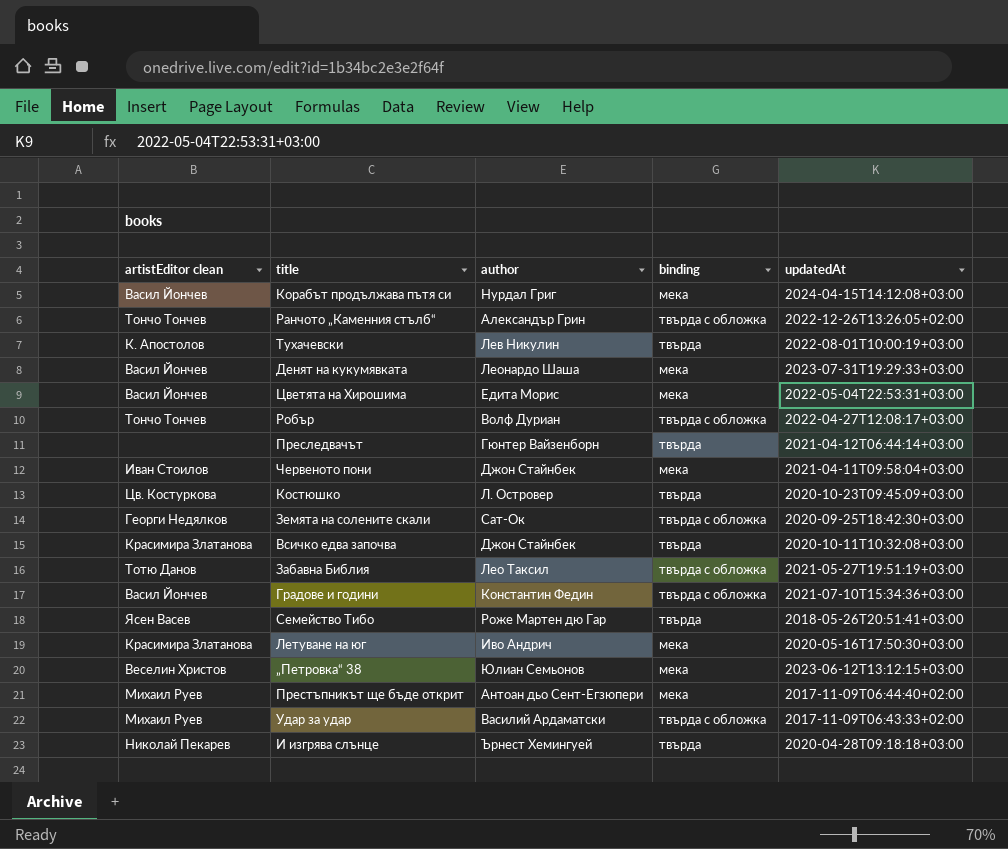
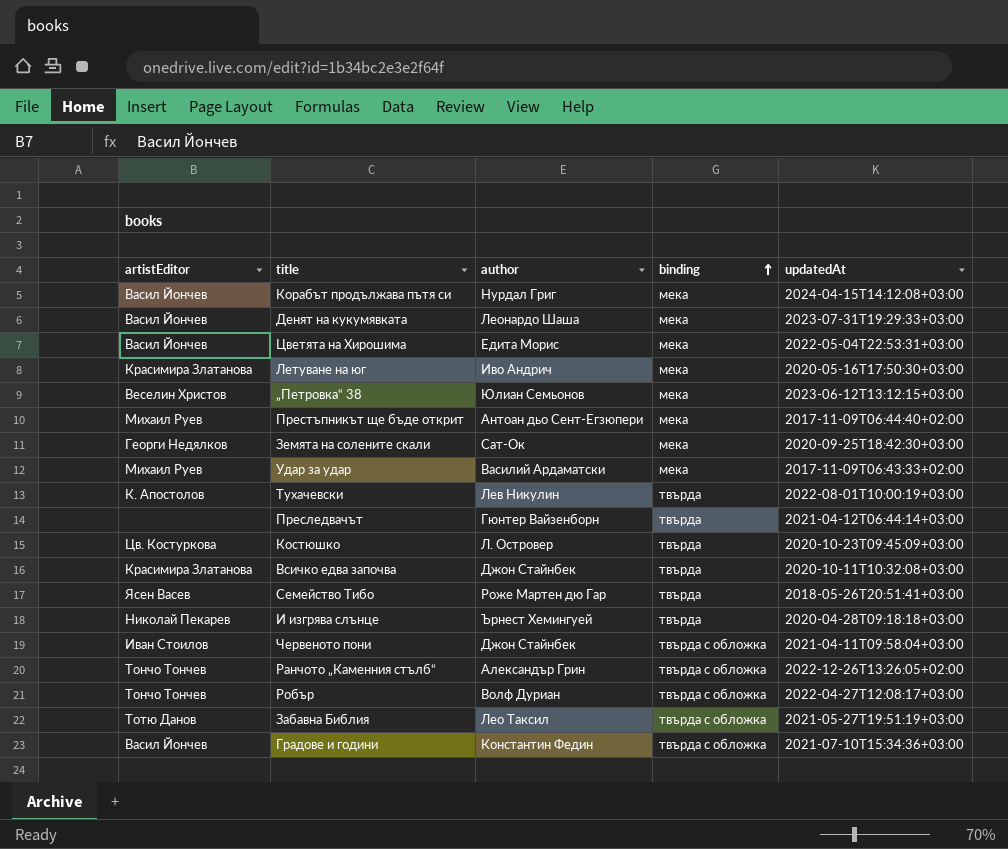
row order: none -> binding ascending
column name: artistEditor clean -> artistEditor
Земята на солените скали | binding: твърда с обложка -> мека
Удар за удар | binding: твърда с обложка -> мека
Червеното пони | binding: мека -> твърда с обложка

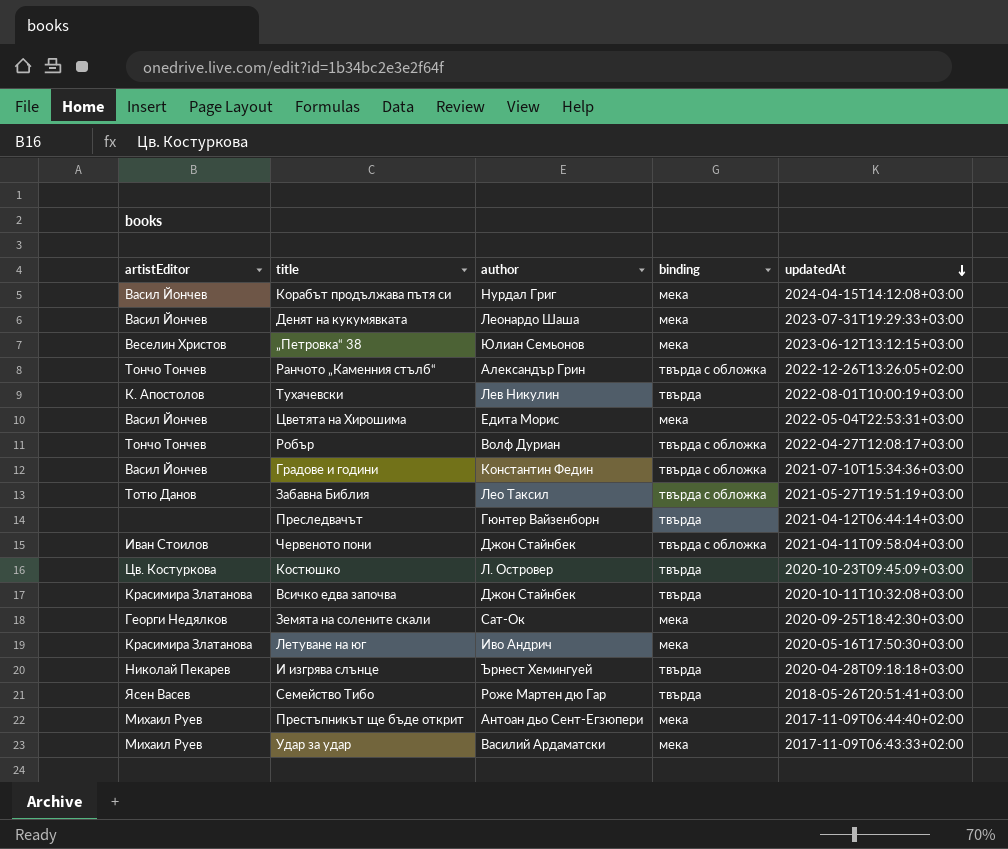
row order: binding ascending -> updatedAt descending

